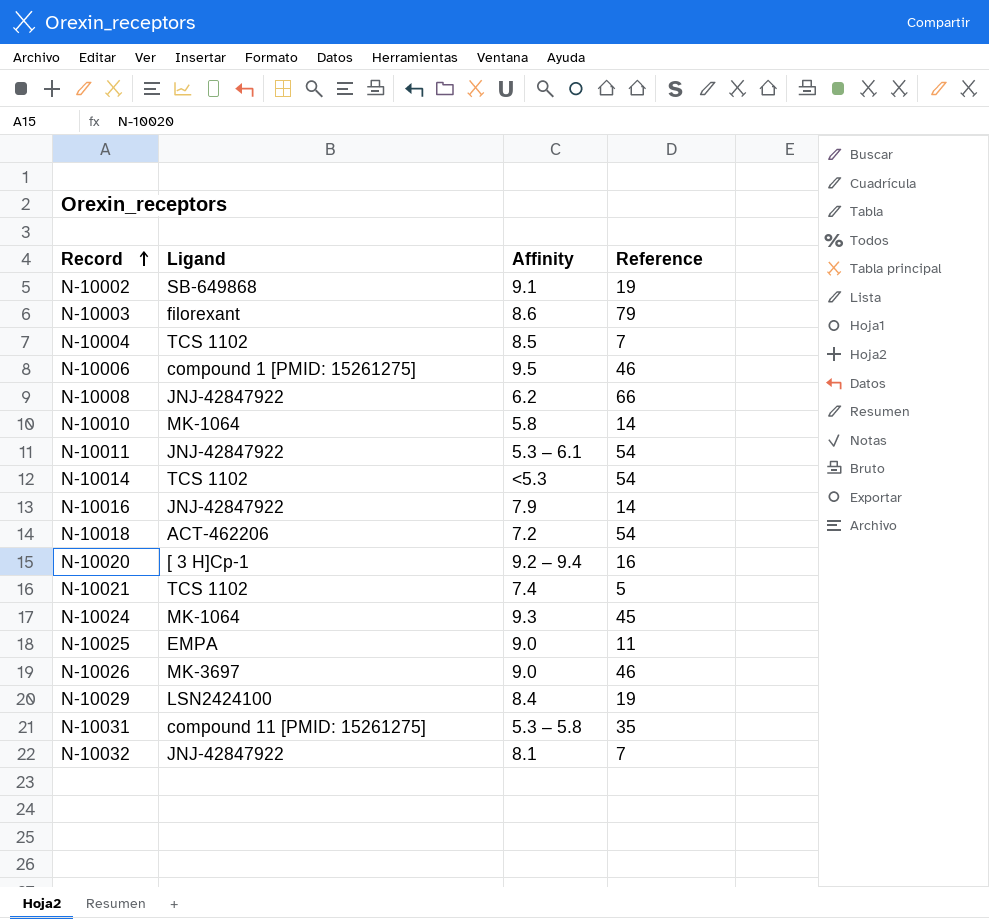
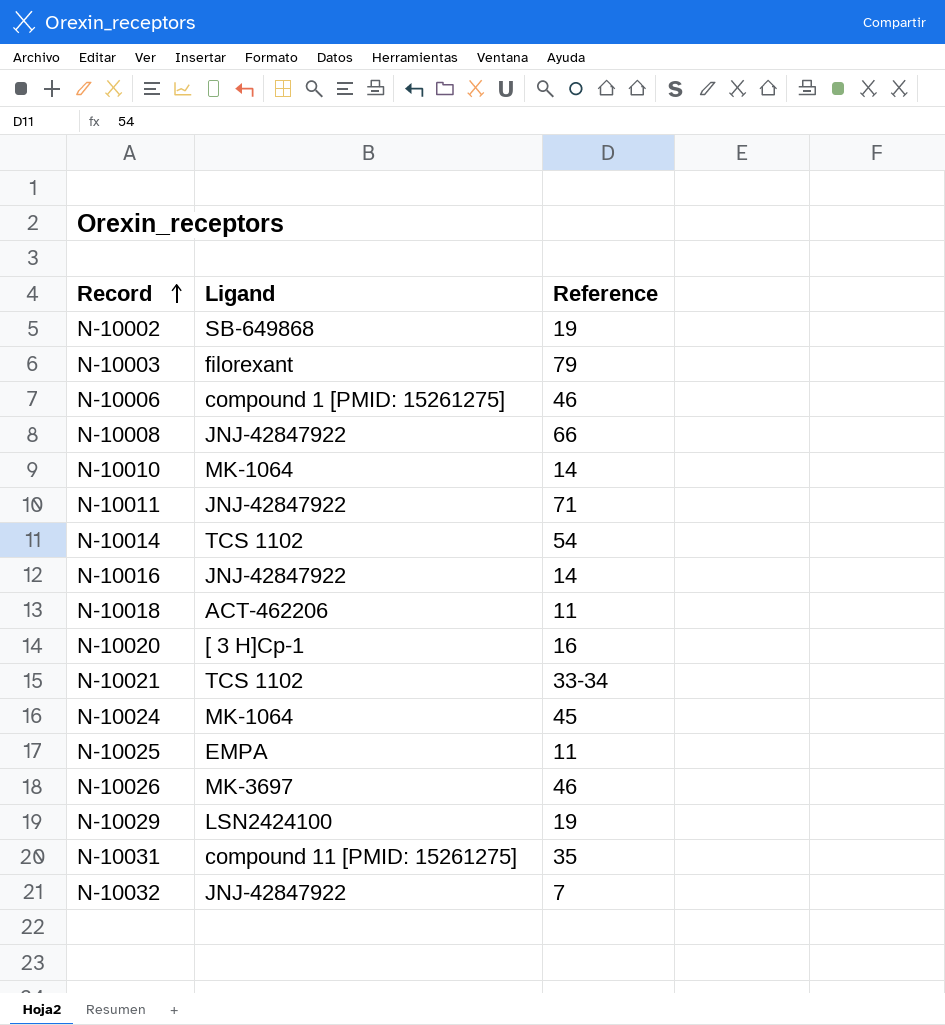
column Affinity | position: 3 -> none
row N-10004: TCS 1102 | 8.5 | 7 -> none
N-10011 | Reference: 54 -> 71
N-10018 | Reference: 54 -> 11
N-10021 | Reference: 5 -> 33-34

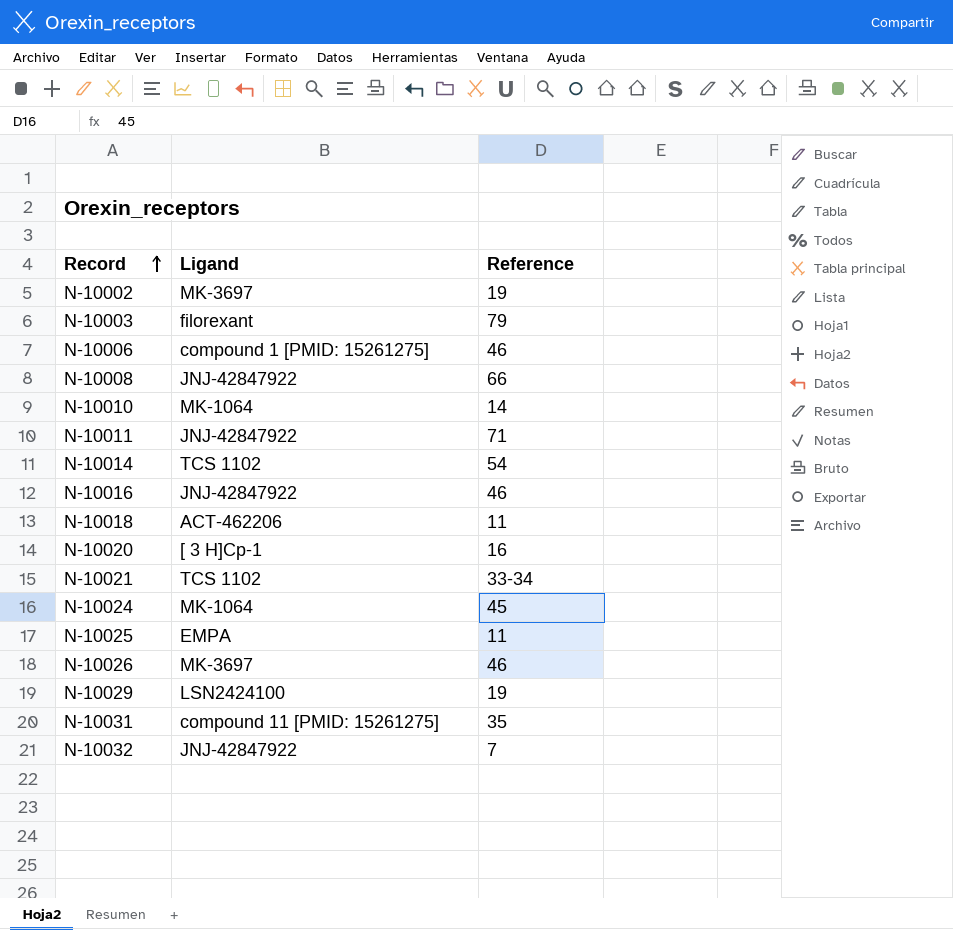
N-10002 | Ligand: SB-649868 -> MK-3697
N-10016 | Reference: 14 -> 46

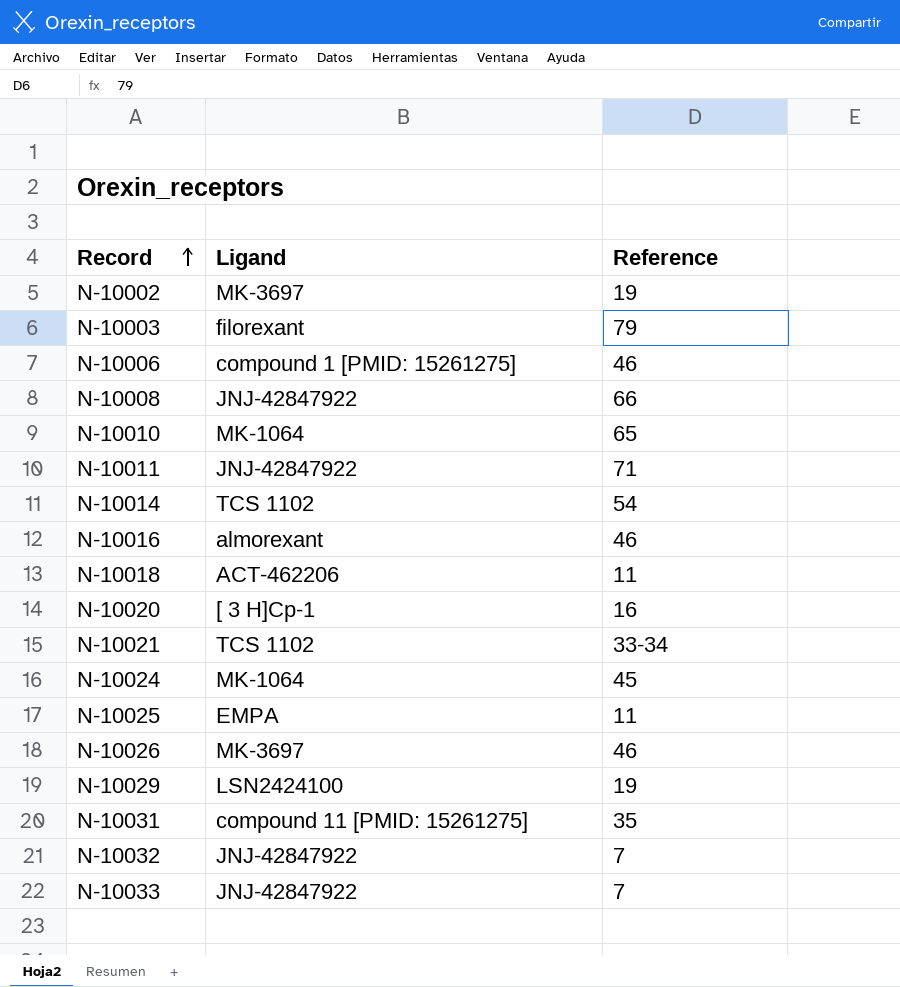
N-10010 | Reference: 14 -> 65
N-10016 | Ligand: JNJ-42847922 -> almorexant
row N-10033: none -> JNJ-42847922 | 7

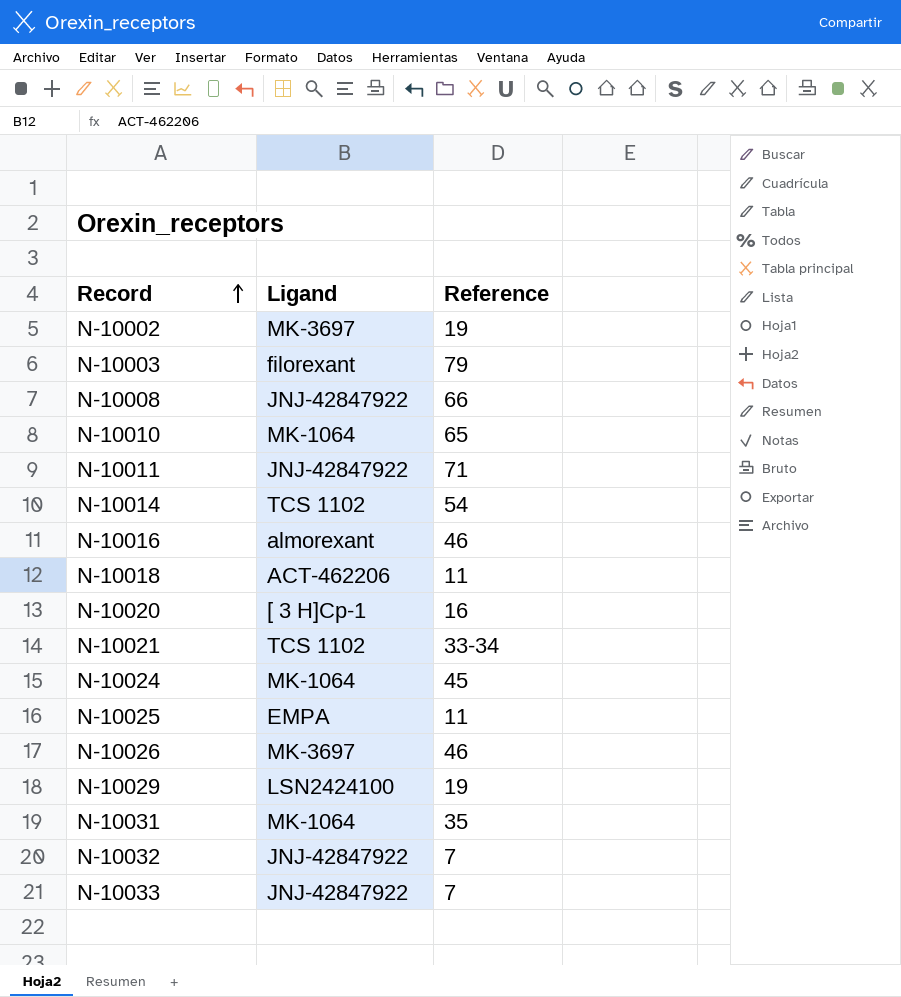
row N-10006: compound 1 [PMID: 15261275] | 46 -> none
N-10031 | Ligand: compound 11 [PMID: 15261275] -> MK-1064

